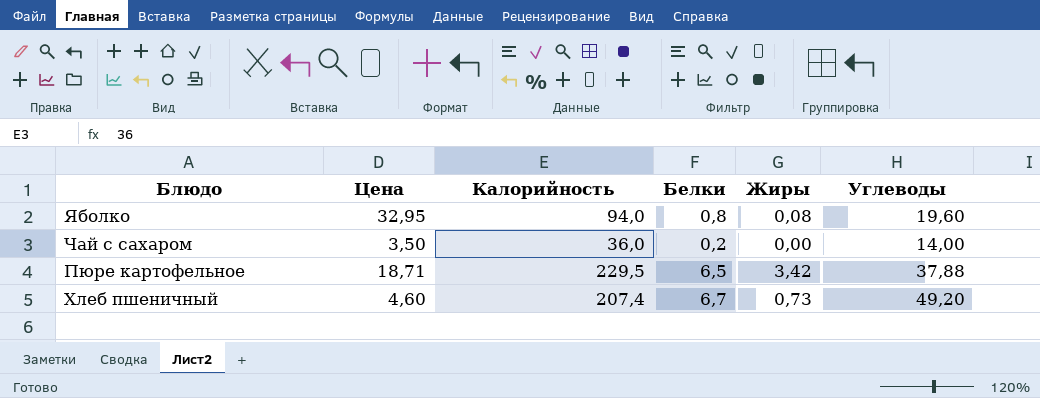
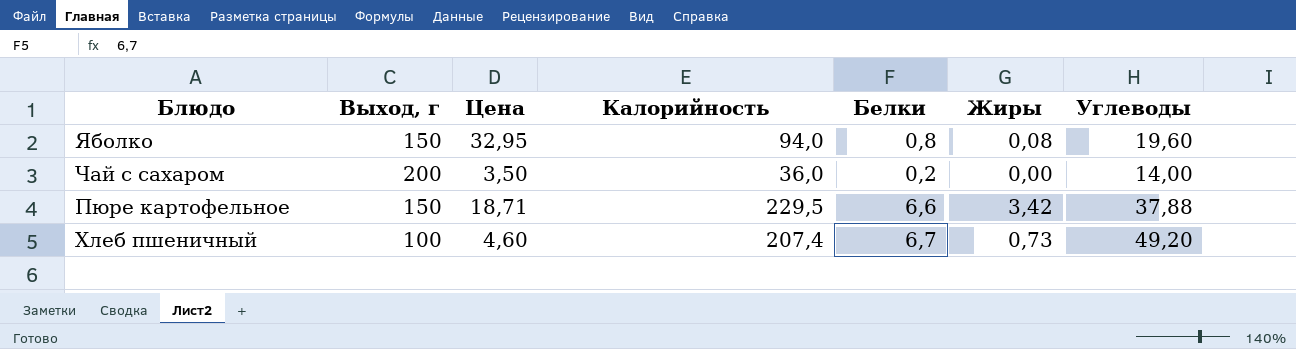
column Выход, г | position: none -> 2
Пюре картофельное | Белки: 6,5 -> 6,6

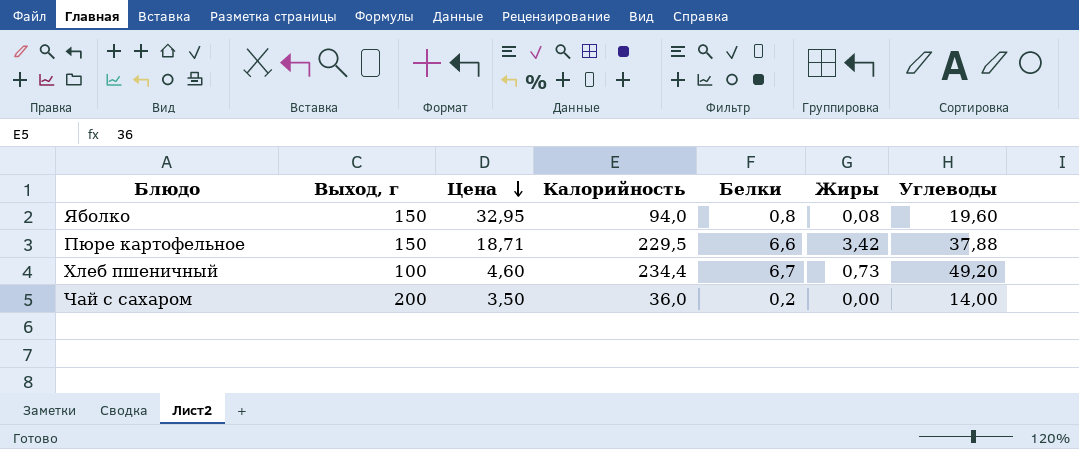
row order: none -> Цена descending
Хлеб пшеничный | Калорийность: 207,4 -> 234,4

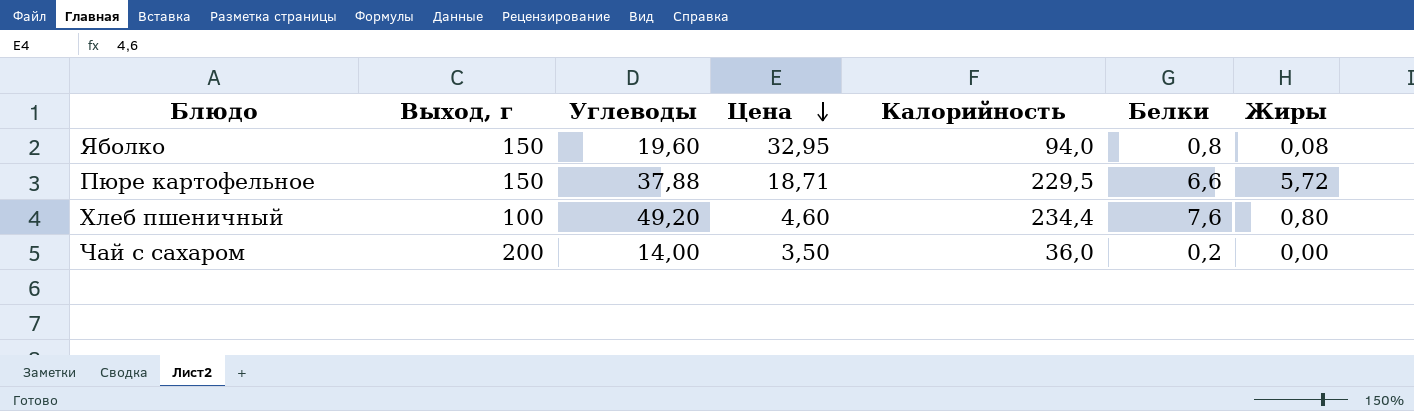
column Углеводы | position: 7 -> 3
Пюре картофельное | Жиры: 3,42 -> 5,72
Хлеб пшеничный | Белки: 6,7 -> 7,6
Хлеб пшеничный | Жиры: 0,73 -> 0,80

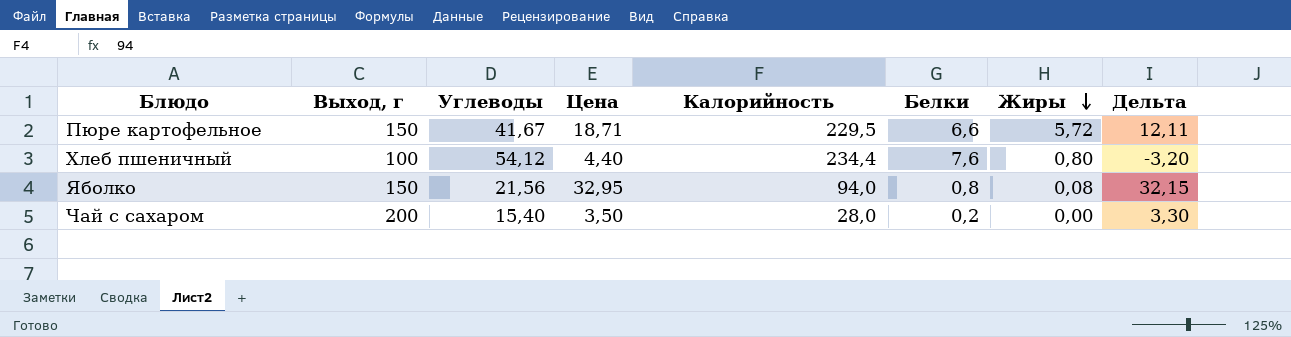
row order: Цена descending -> Жиры descending
column Дельта | formula: none -> [Цена] - [Белки]
Пюре картофельное | Углеводы: 37,88 -> 41,67
Хлеб пшеничный | Углеводы: 49,20 -> 54,12
Хлеб пшеничный | Цена: 4,60 -> 4,40
Яболко | Углеводы: 19,60 -> 21,56
Чай с сахаром | Углеводы: 14,00 -> 15,40
Чай с сахаром | Калорийность: 36,0 -> 28,0

